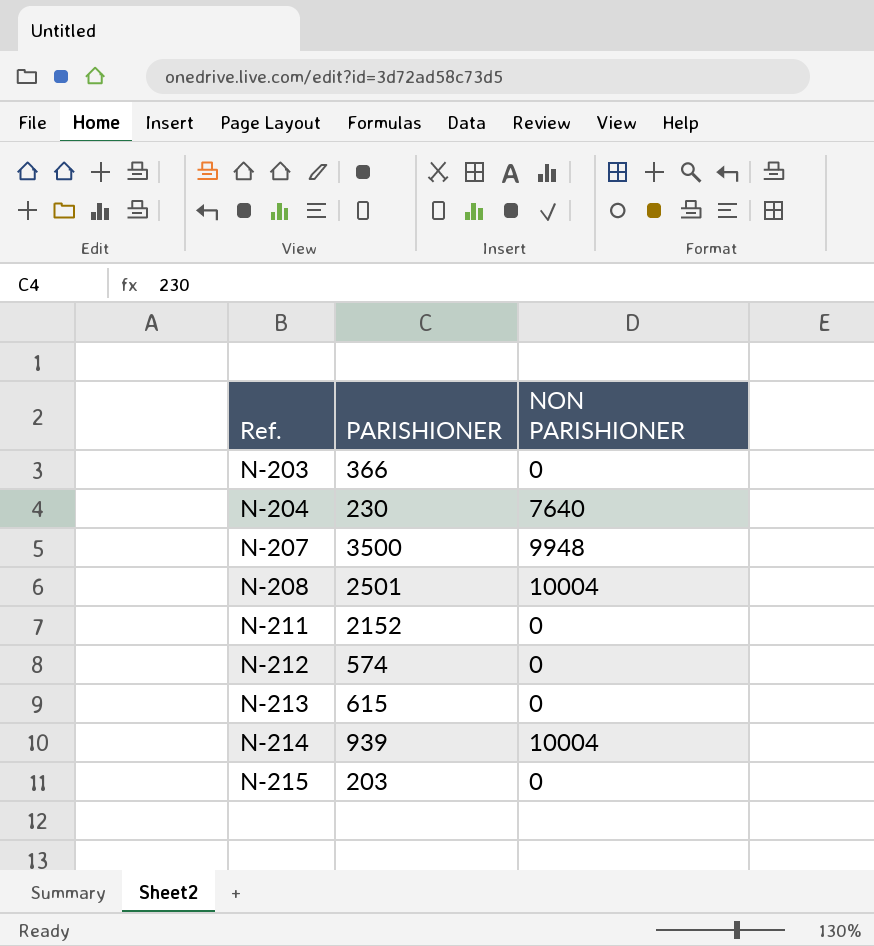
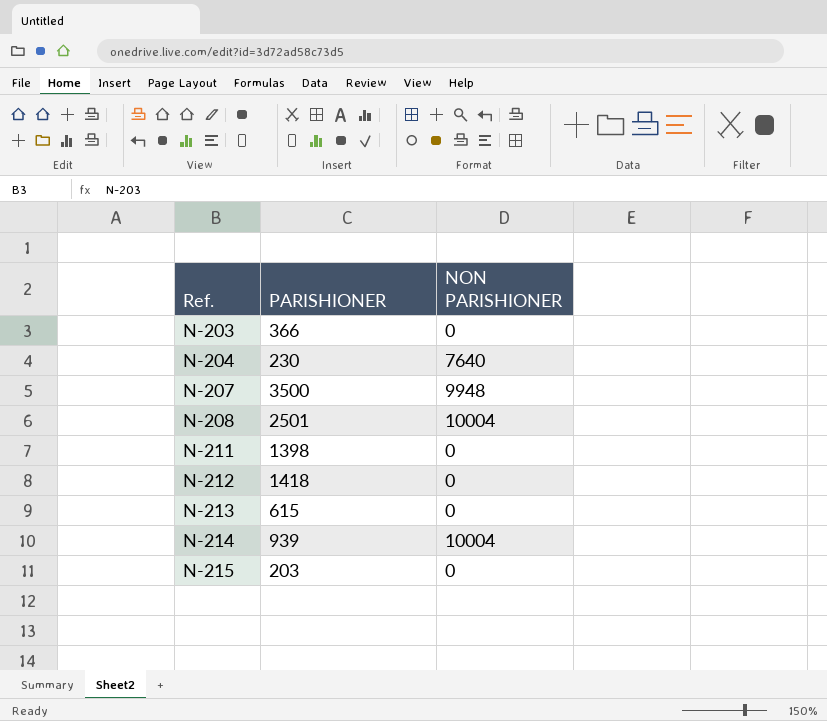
N-211 | PARISHIONER: 2152 -> 1398
N-212 | PARISHIONER: 574 -> 1418

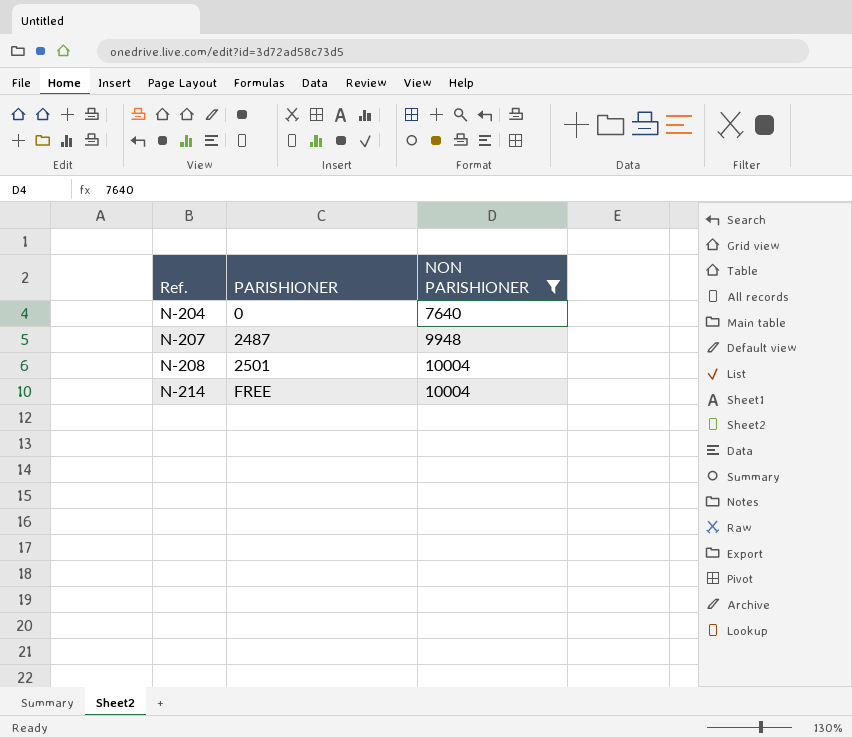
filter: none -> NON PARISHIONER != 0
N-204 | PARISHIONER: 230 -> 0
N-207 | PARISHIONER: 3500 -> 2487
N-214 | PARISHIONER: 939 -> FREE

